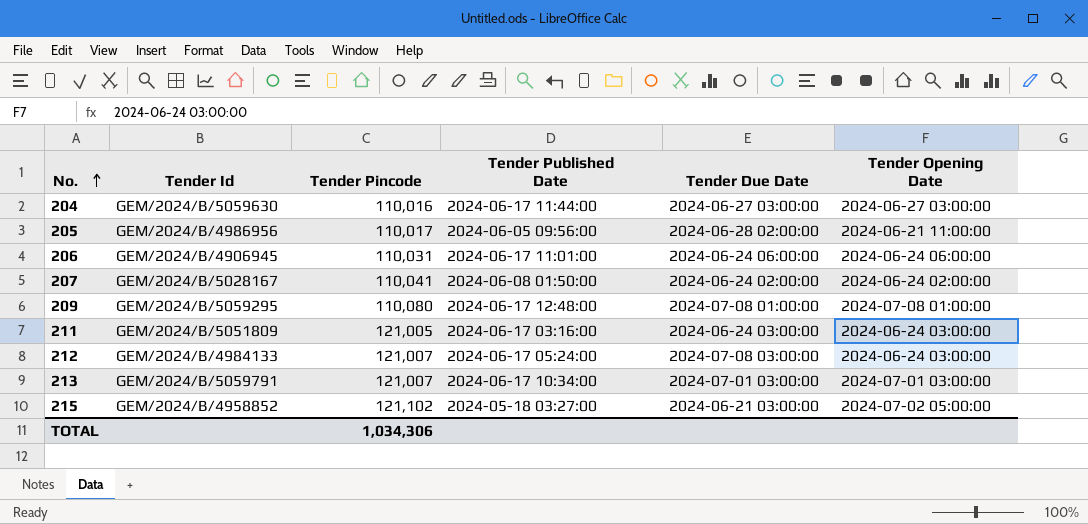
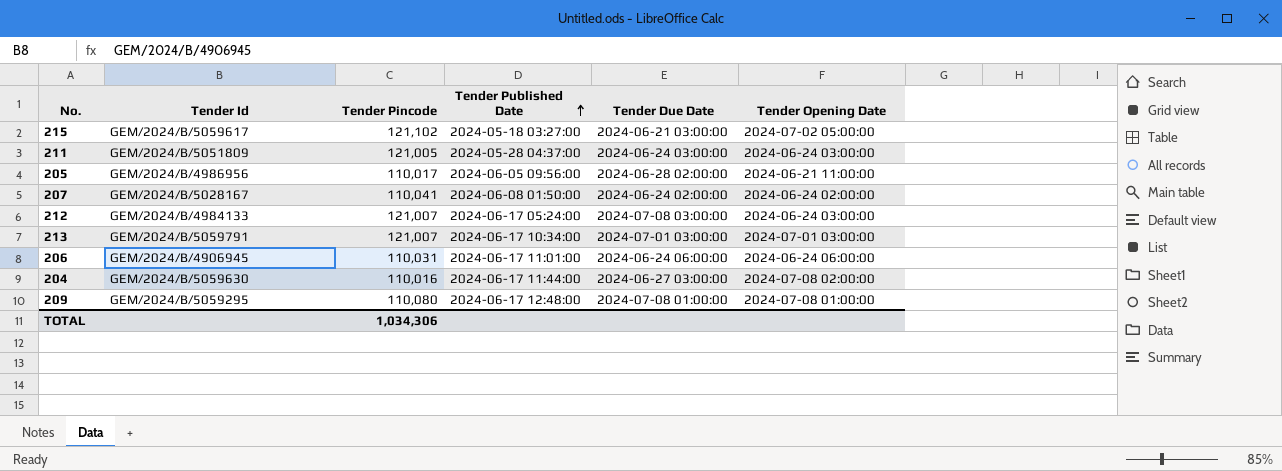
row order: No. ascending -> Tender Published Date ascending
215 | Tender Id: GEM/2024/B/4958852 -> GEM/2024/B/5059617
211 | Tender Published Date: 2024-06-17 03:16:00 -> 2024-05-28 04:37:00
204 | Tender Opening Date: 2024-06-27 03:00:00 -> 2024-07-08 02:00:00

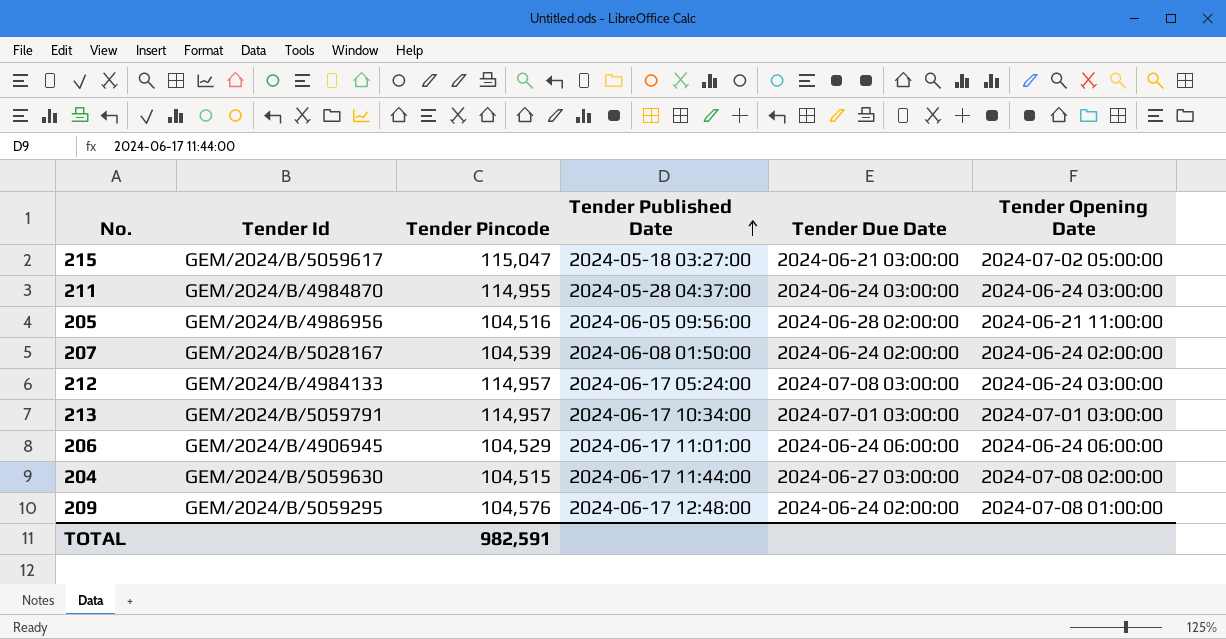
215 | Tender Pincode: 121,102 -> 115,047
211 | Tender Id: GEM/2024/B/5051809 -> GEM/2024/B/4984870
211 | Tender Pincode: 121,005 -> 114,955
205 | Tender Pincode: 110,017 -> 104,516
207 | Tender Pincode: 110,041 -> 104,539
212 | Tender Pincode: 121,007 -> 114,957
213 | Tender Pincode: 121,007 -> 114,957
206 | Tender Pincode: 110,031 -> 104,529
204 | Tender Pincode: 110,016 -> 104,515
209 | Tender Pincode: 110,080 -> 104,576
209 | Tender Due Date: 2024-07-08 01:00:00 -> 2024-06-24 02:00:00
TOTAL | Tender Pincode: 1,034,306 -> 982,591

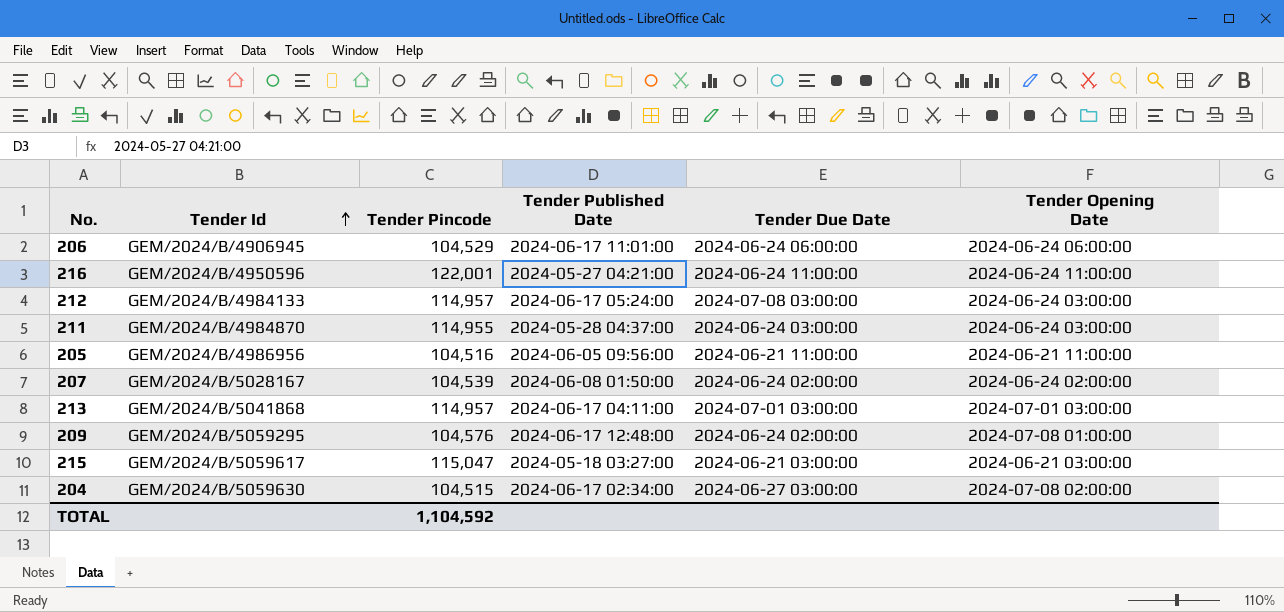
row order: Tender Published Date ascending -> Tender Id ascending
row 216: none -> GEM/2024/B/4950596 | 122,001 | 2024-05-27 04:21:00 | 2024-06-24 11:00:00 | 2024-06-24 11:00:00
205 | Tender Due Date: 2024-06-28 02:00:00 -> 2024-06-21 11:00:00
213 | Tender Id: GEM/2024/B/5059791 -> GEM/2024/B/5041868
213 | Tender Published Date: 2024-06-17 10:34:00 -> 2024-06-17 04:11:00
215 | Tender Opening Date: 2024-07-02 05:00:00 -> 2024-06-21 03:00:00
204 | Tender Published Date: 2024-06-17 11:44:00 -> 2024-06-17 02:34:00
TOTAL | Tender Pincode: 982,591 -> 1,104,592

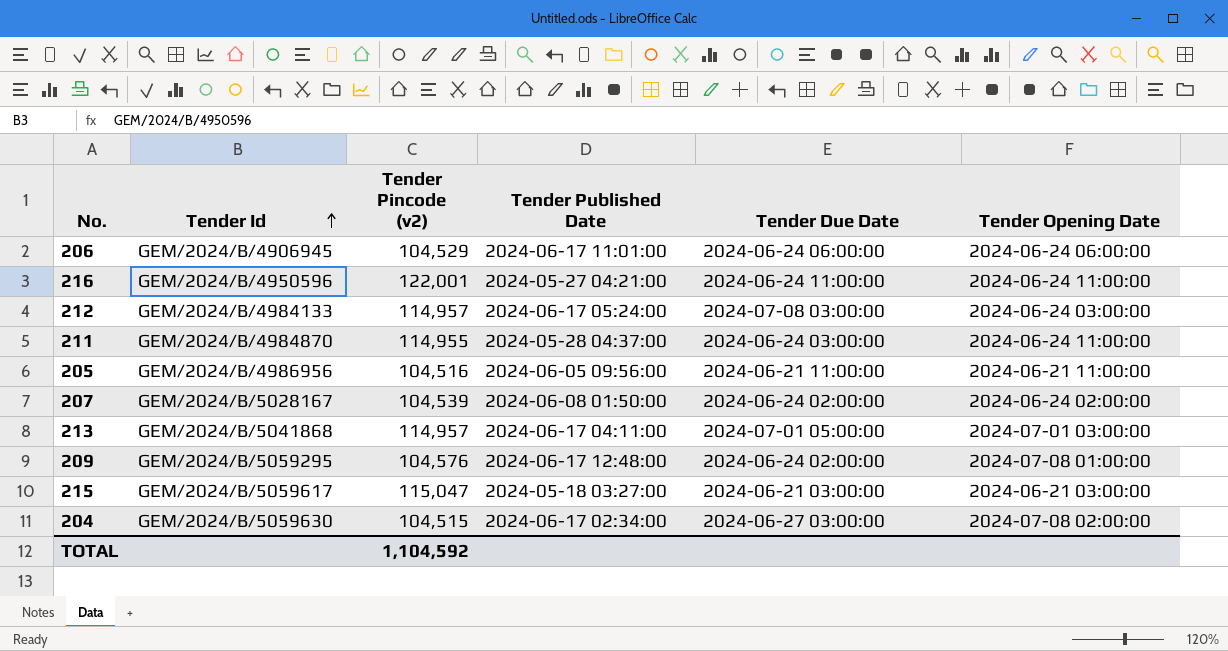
column name: Tender Pincode -> Tender Pincode (v2)
211 | Tender Opening Date: 2024-06-24 03:00:00 -> 2024-06-24 11:00:00
213 | Tender Due Date: 2024-07-01 03:00:00 -> 2024-07-01 05:00:00

